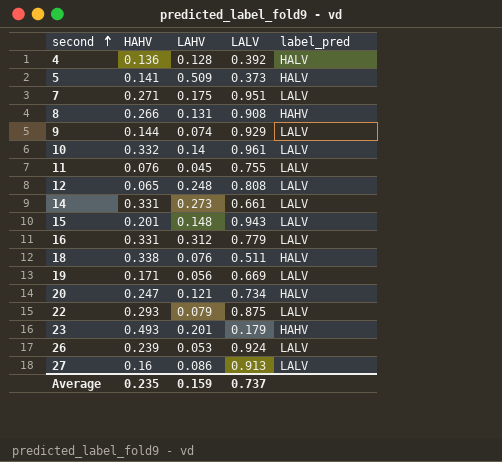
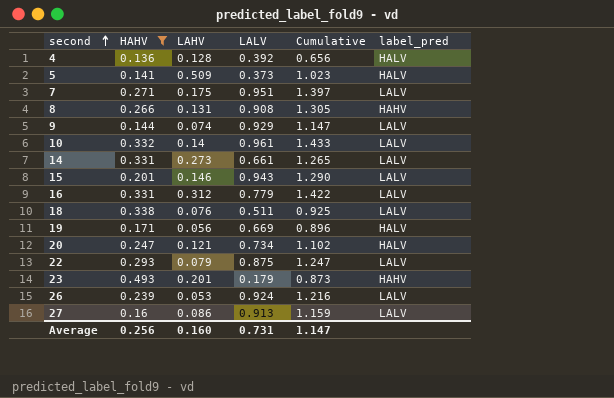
filter: none -> HAHV >= 0.136
column Cumulative | formula: none -> [HAHV] + [LAHV] + [LALV]
15 | LAHV: 0.148 -> 0.146
18 | label_pred: HALV -> LALV
19 | label_pred: LALV -> HALV
Average | HAHV: 0.235 -> 0.256
Average | LAHV: 0.159 -> 0.160
Average | LALV: 0.737 -> 0.731

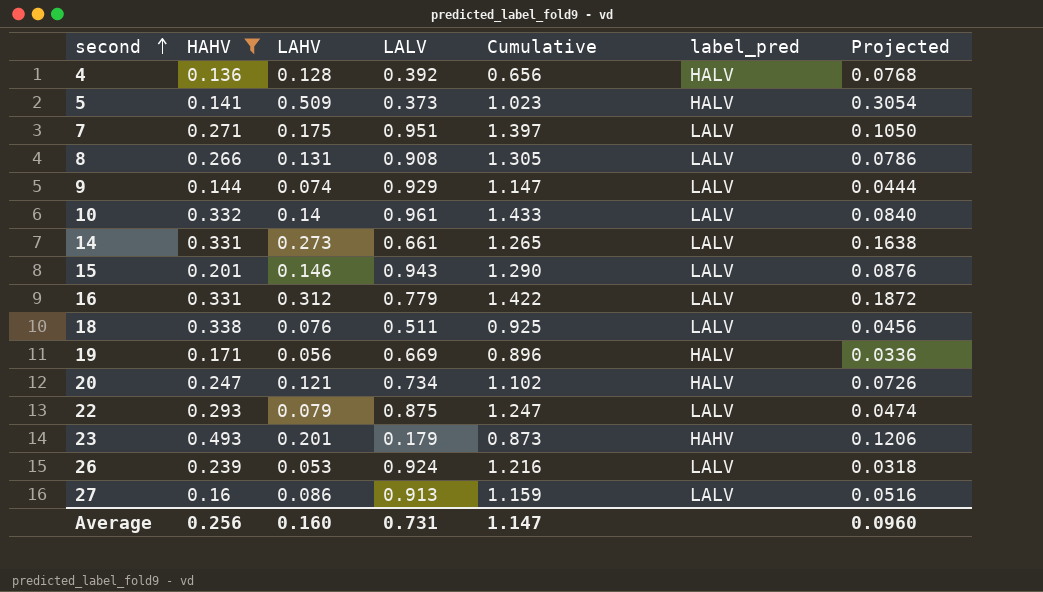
column Projected | formula: none -> [LAHV] * 0.6
8 | label_pred: HAHV -> LALV

